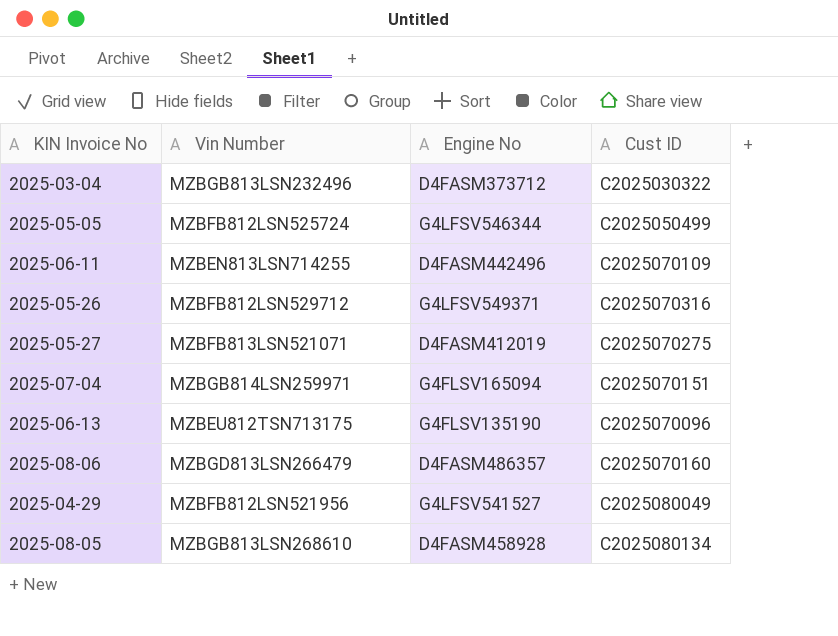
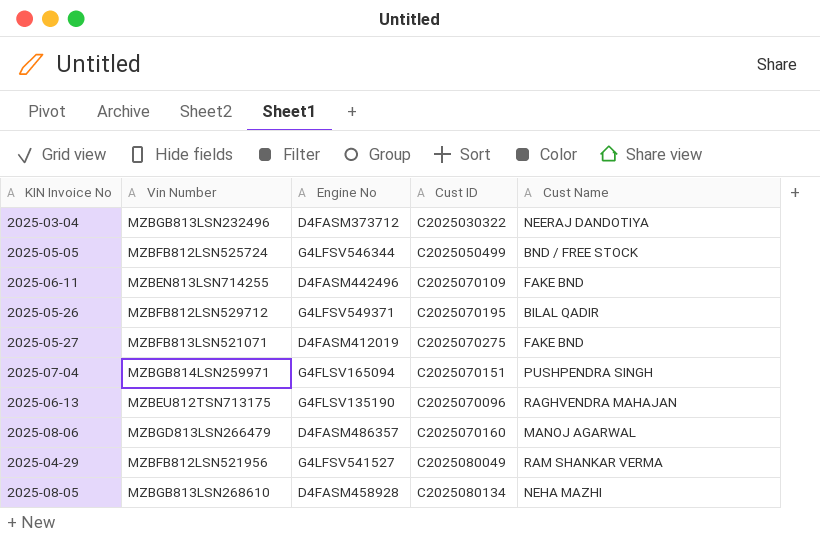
column Cust Name | position: none -> 5
2025-05-26 | Cust ID: C2025070316 -> C2025070195

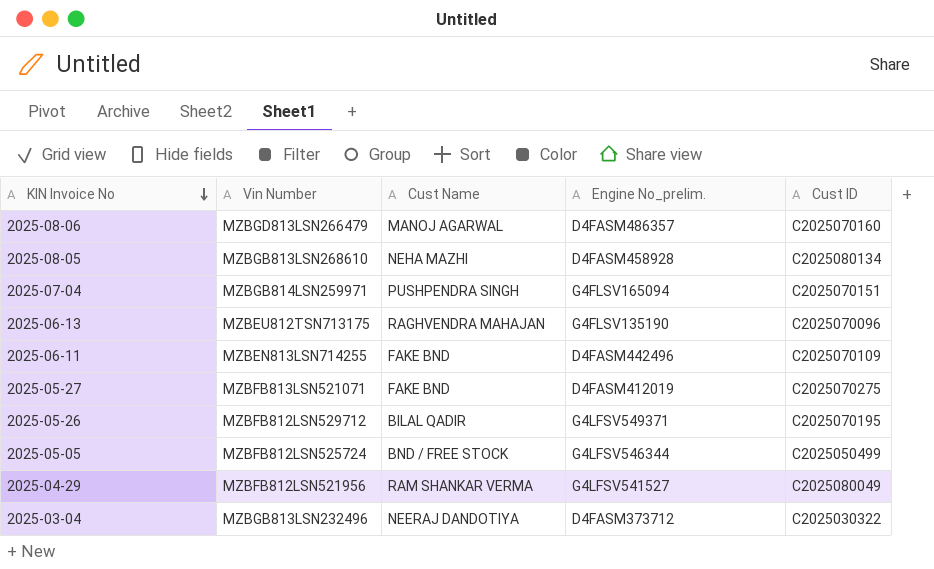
row order: none -> KIN Invoice No descending
column Cust Name | position: 5 -> 3
column name: Engine No -> Engine No_prelim.

